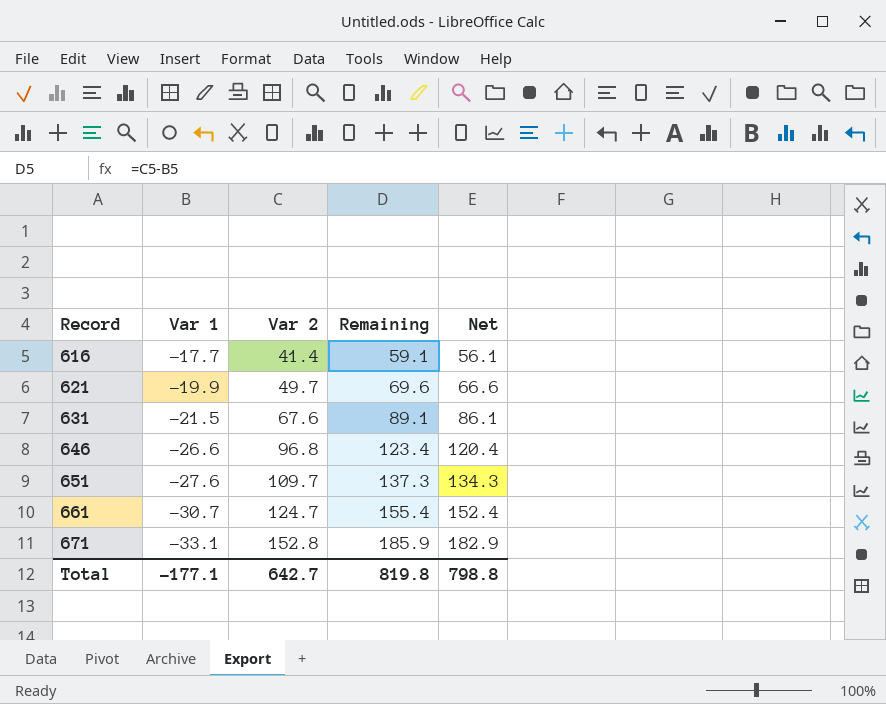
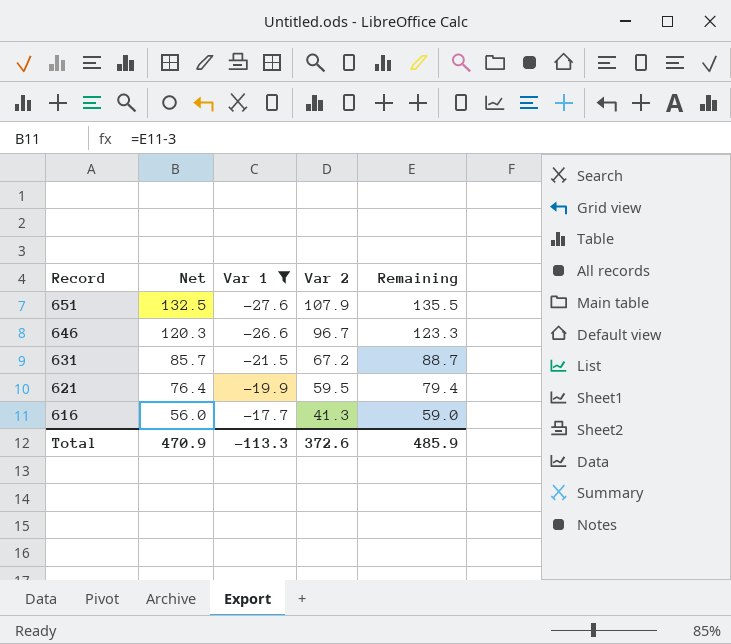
filter: none -> Var 1 >= -27.6
row order: Record ascending -> Record descending
column Net | position: 5 -> 2
651 | Net: 134.3 -> 132.5
651 | Var 2: 109.7 -> 107.9
651 | Remaining: 137.3 -> 135.5
646 | Net: 120.4 -> 120.3
646 | Var 2: 96.8 -> 96.7
646 | Remaining: 123.4 -> 123.3
631 | Net: 86.1 -> 85.7
631 | Var 2: 67.6 -> 67.2
631 | Remaining: 89.1 -> 88.7
621 | Net: 66.6 -> 76.4
621 | Var 2: 49.7 -> 59.5
621 | Remaining: 69.6 -> 79.4
616 | Net: 56.1 -> 56.0
616 | Var 2: 41.4 -> 41.3
616 | Remaining: 59.1 -> 59.0
Total | Net: 798.8 -> 470.9
Total | Var 1: -177.1 -> -113.3
Total | Var 2: 642.7 -> 372.6
Total | Remaining: 819.8 -> 485.9

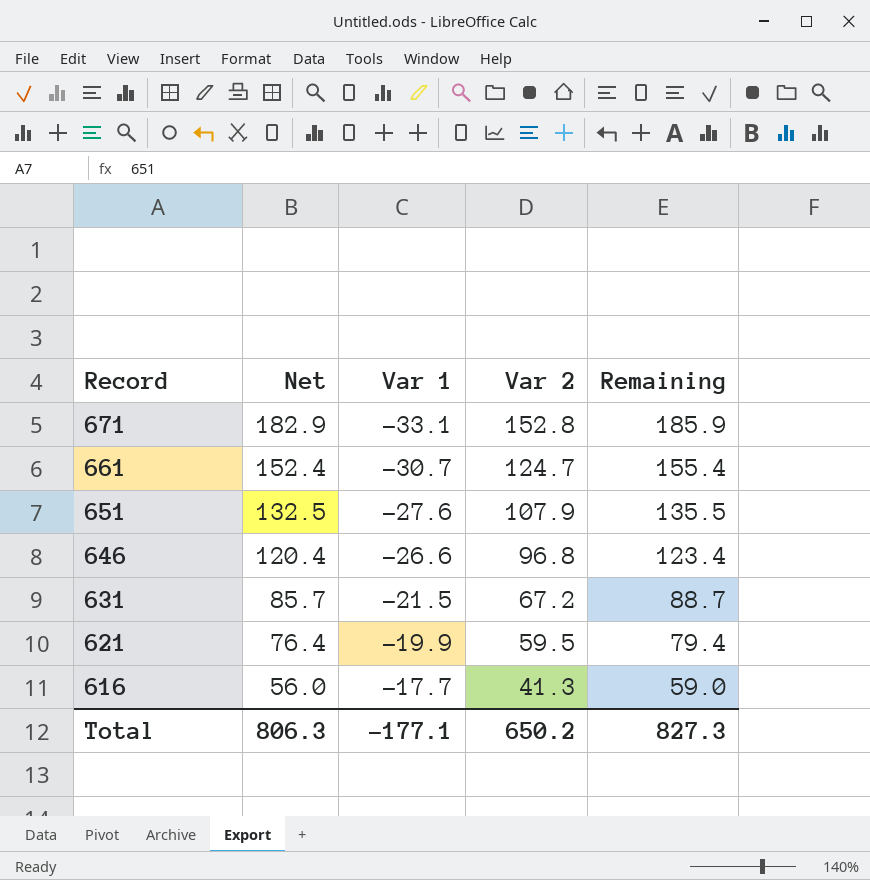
filter: Var 1 >= -27.6 -> none
646 | Net: 120.3 -> 120.4
646 | Var 2: 96.7 -> 96.8
646 | Remaining: 123.3 -> 123.4
Total | Net: 470.9 -> 806.3
Total | Var 1: -113.3 -> -177.1
Total | Var 2: 372.6 -> 650.2
Total | Remaining: 485.9 -> 827.3

